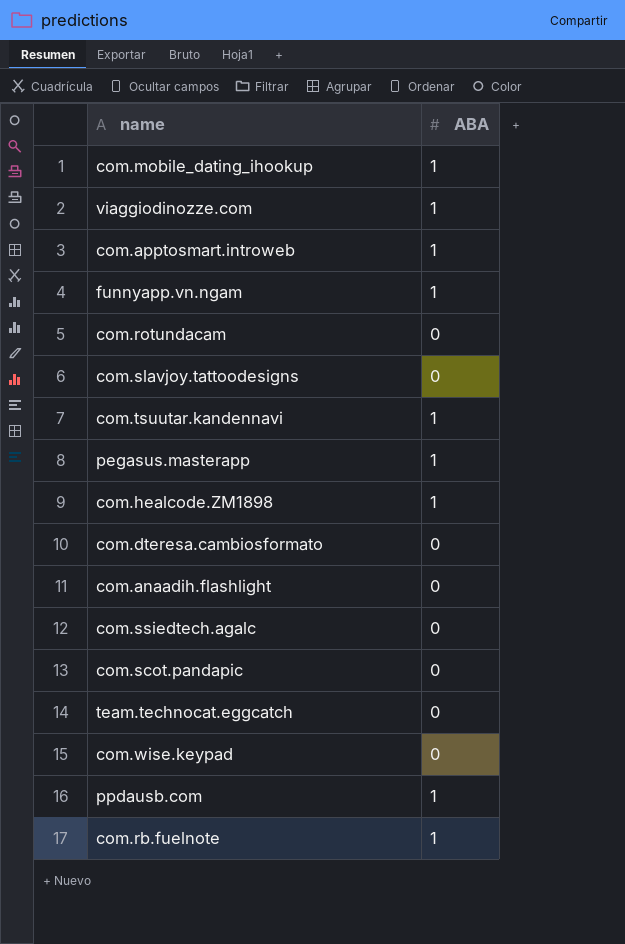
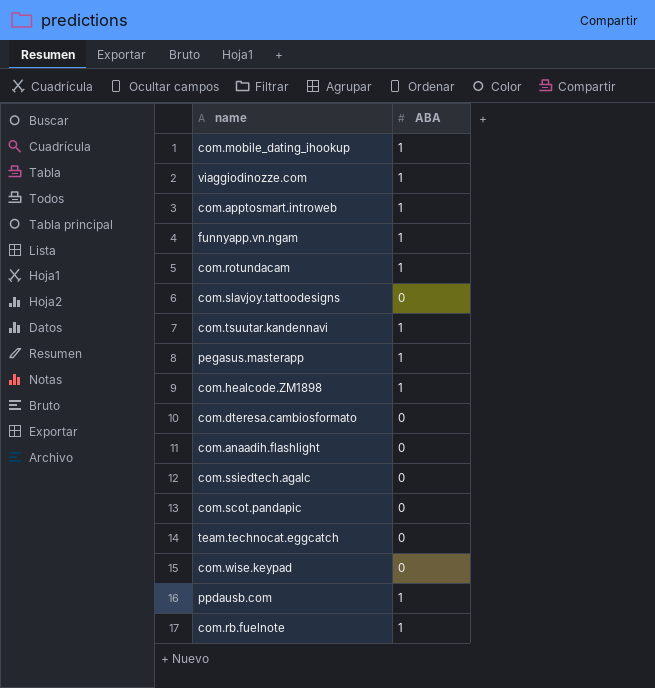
com.rotundacam | ABA: 0 -> 1

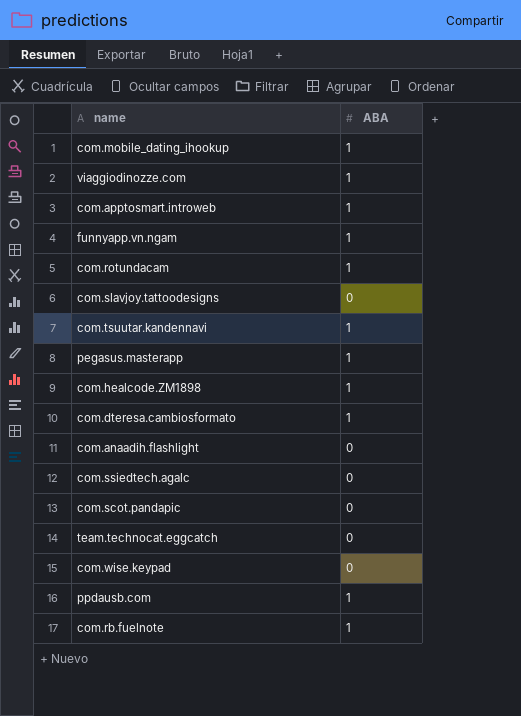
com.dteresa.cambiosformato | ABA: 0 -> 1

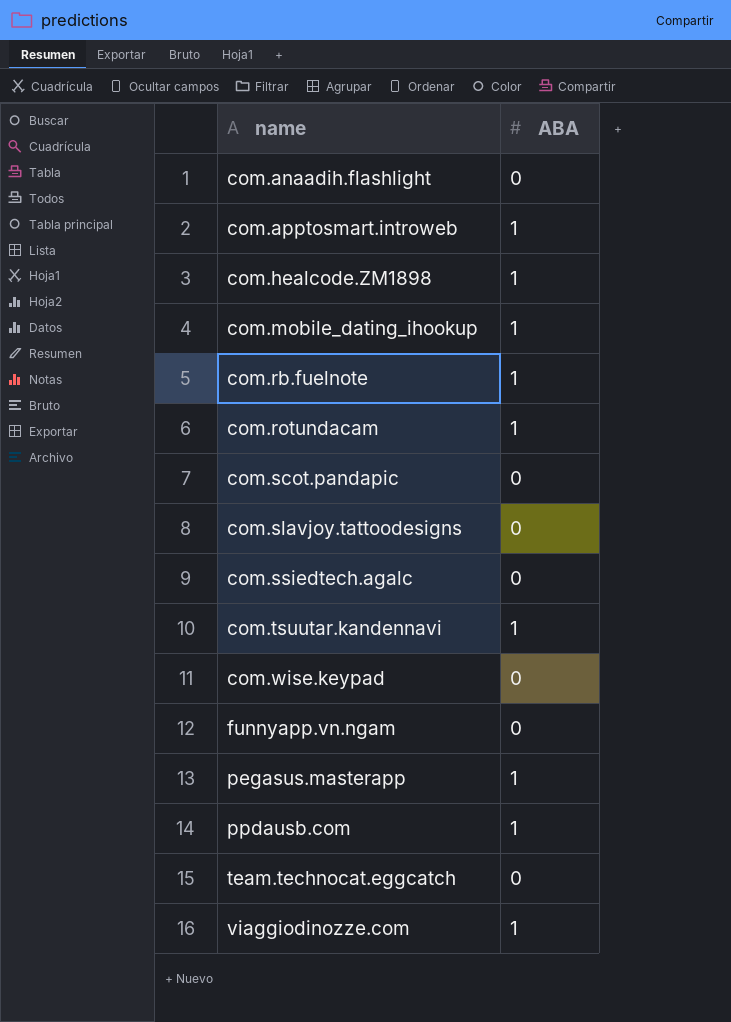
row order: none -> name ascending
row com.dteresa.cambiosformato: 1 -> none
funnyapp.vn.ngam | ABA: 1 -> 0

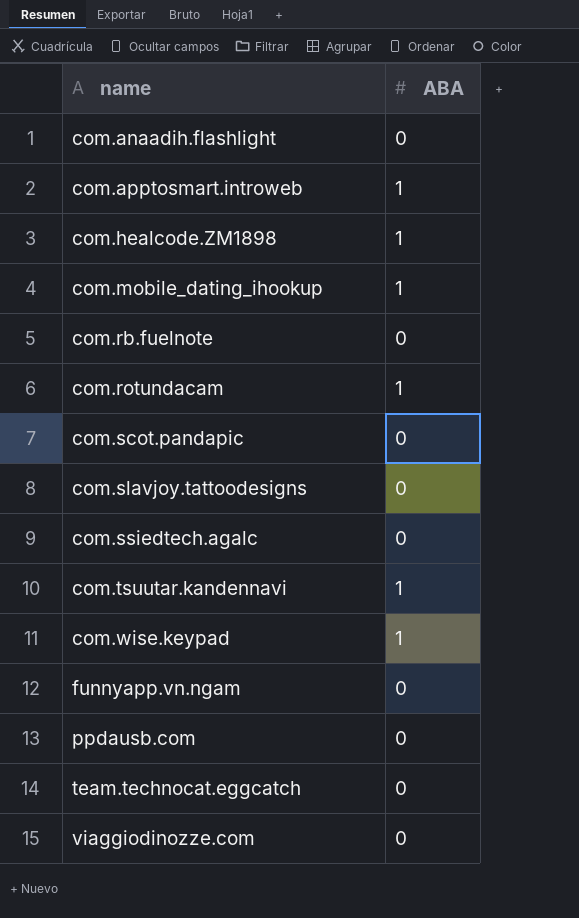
row pegasus.masterapp: 1 -> none
com.rb.fuelnote | ABA: 1 -> 0
com.wise.keypad | ABA: 0 -> 1
ppdausb.com | ABA: 1 -> 0
viaggiodinozze.com | ABA: 1 -> 0

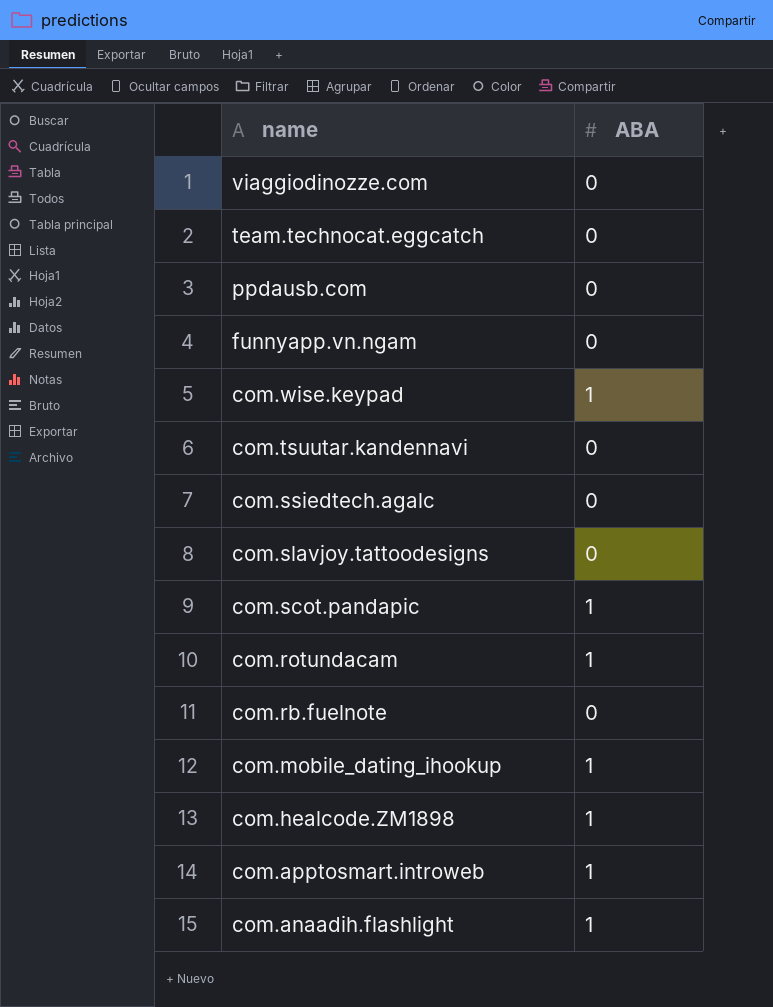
row order: name ascending -> name descending
com.tsuutar.kandennavi | ABA: 1 -> 0
com.scot.pandapic | ABA: 0 -> 1
com.anaadih.flashlight | ABA: 0 -> 1

